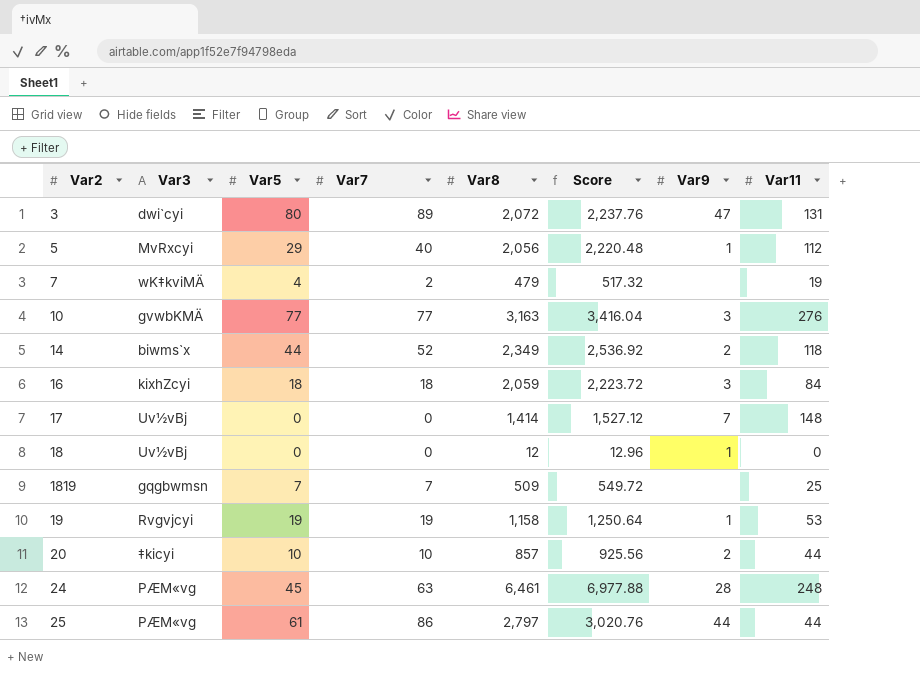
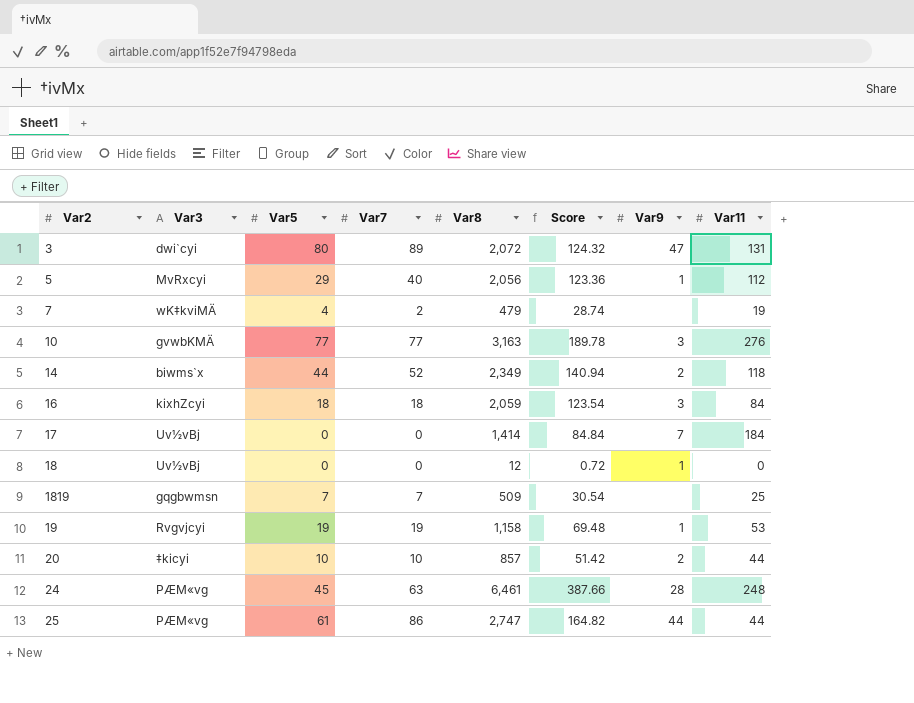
column Score | formula: [Var8] * 1.08 -> [Var8] * 0.06
17 | Var11: 148 -> 184
25 | Var8: 2,797 -> 2,747

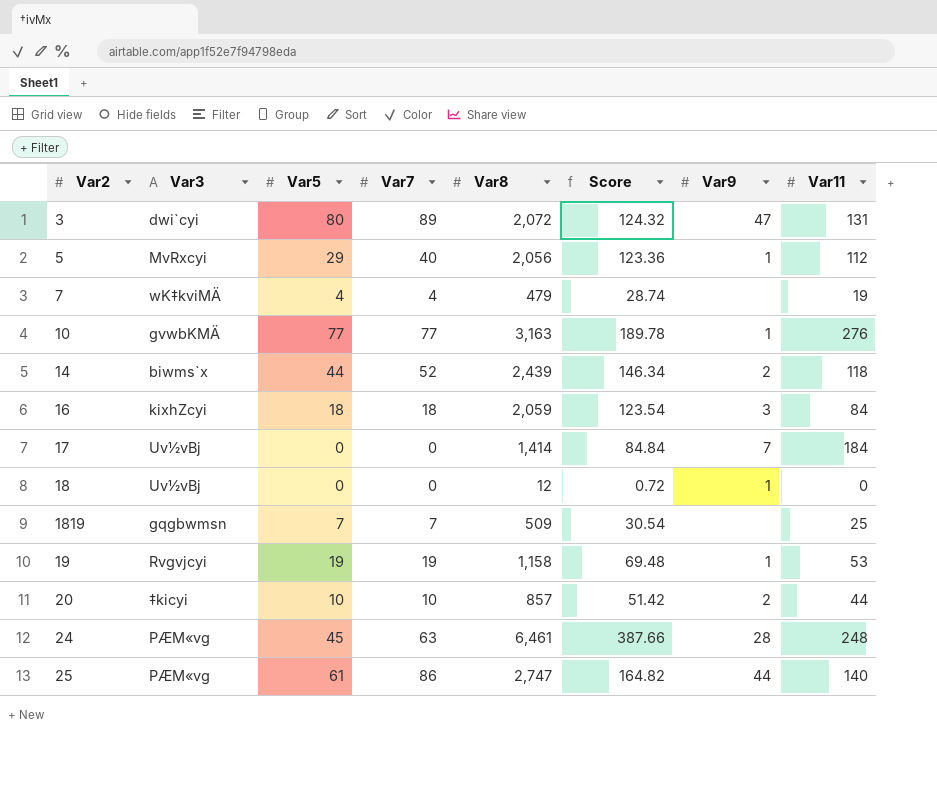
7 | Var7: 2 -> 4
10 | Var9: 3 -> 1
14 | Var8: 2,349 -> 2,439
14 | Score: 140.94 -> 146.34
25 | Var11: 44 -> 140

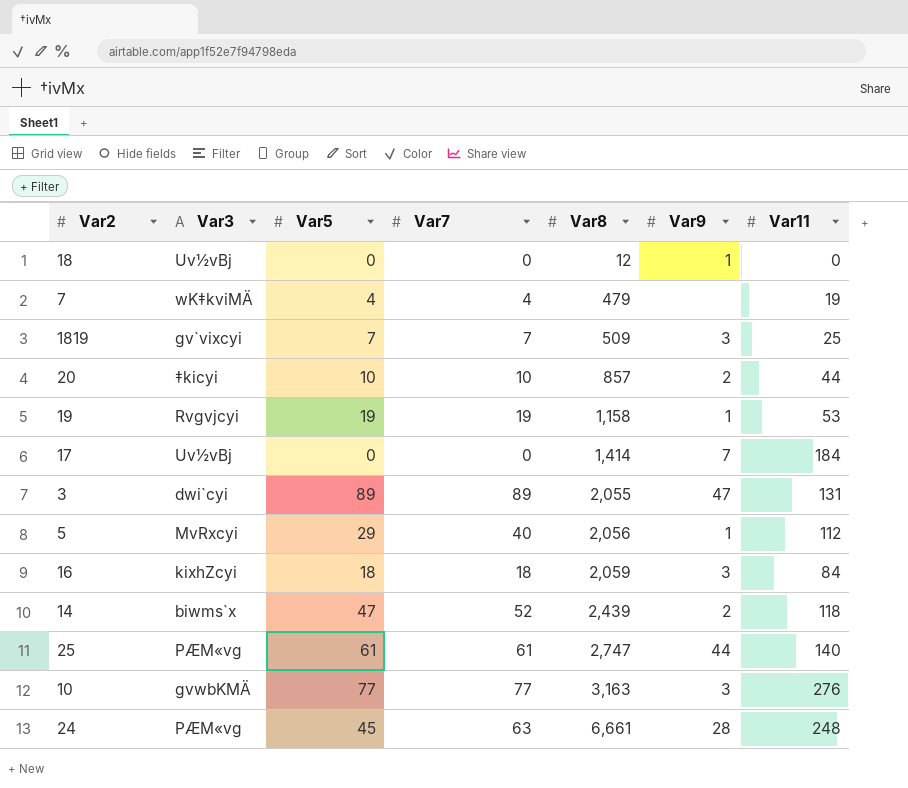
row order: none -> Var8 ascending
column Score | formula: [Var8] * 0.06 -> none
1819 | Var3: gqgbwmsn -> gv`vixcyi
1819 | Var9: none -> 3
3 | Var5: 80 -> 89
3 | Var8: 2,072 -> 2,055
14 | Var5: 44 -> 47
25 | Var7: 86 -> 61
10 | Var9: 1 -> 3
24 | Var8: 6,461 -> 6,661

